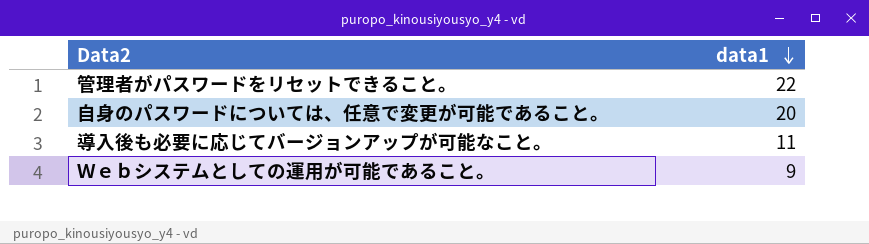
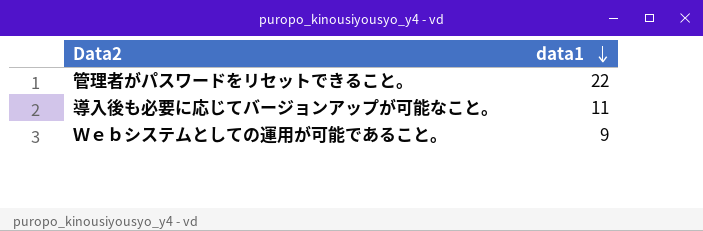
row 自身のパスワードについては、任意で変更が可能であること。: 20 -> none

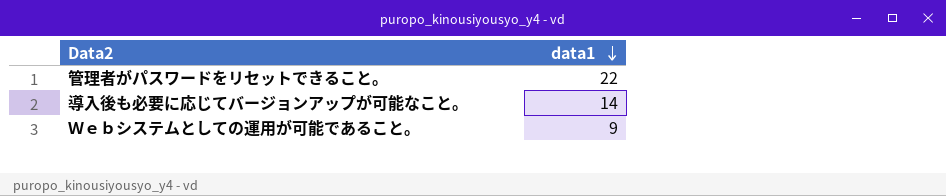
導入後も必要に応じてバージョンアップが可能なこと。 | data1: 11 -> 14

